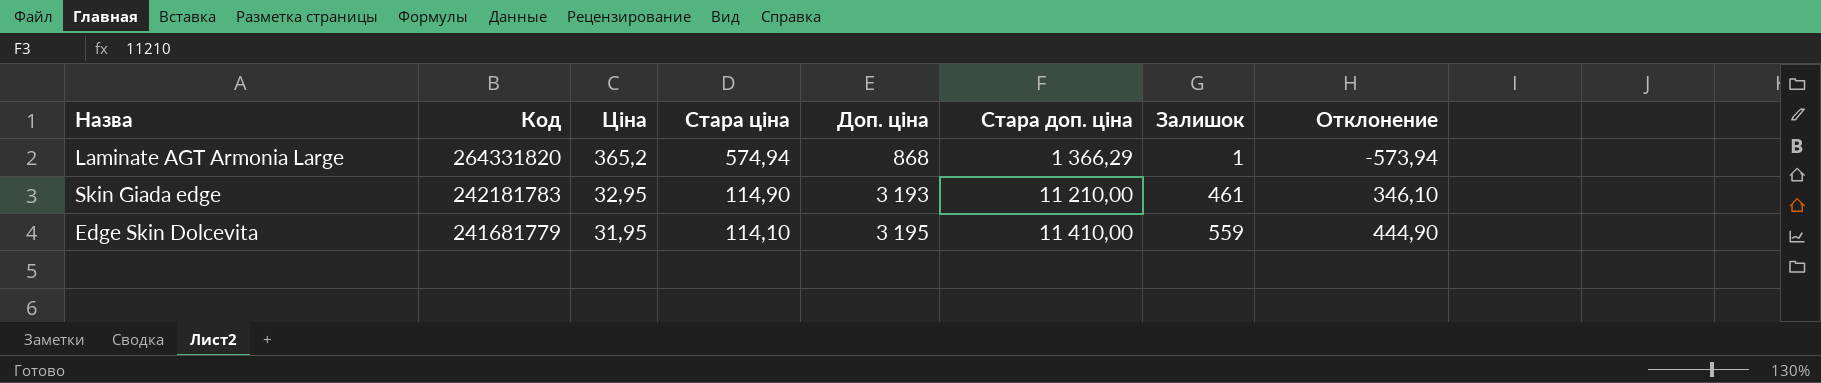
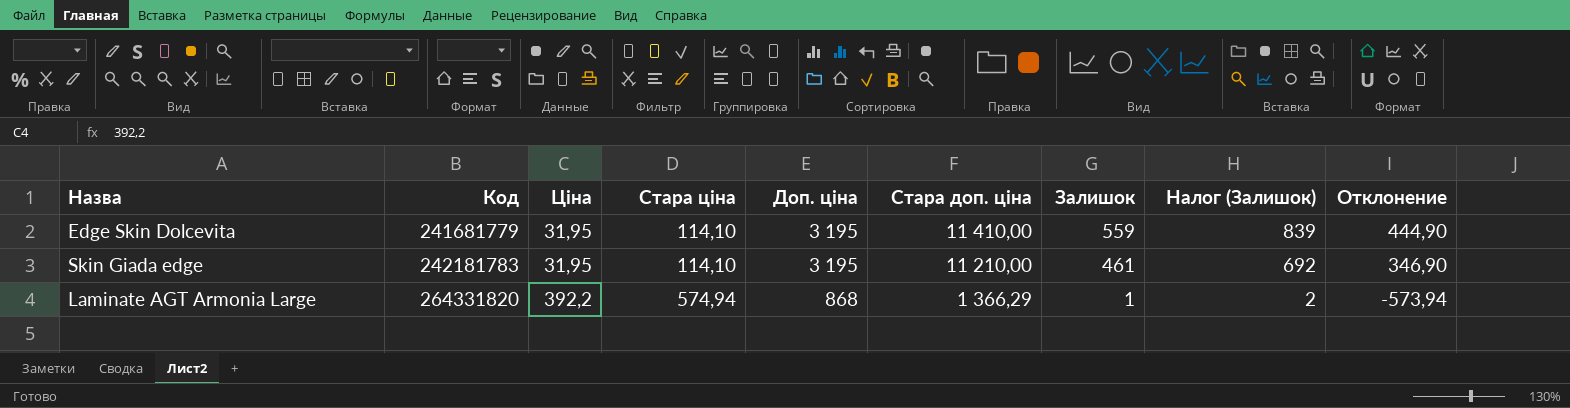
row order: Код descending -> Код ascending
column Налог (Залишок) | formula: none -> [Залишок] * 1,5
Skin Giada edge | Ціна: 32,95 -> 31,95
Skin Giada edge | Стара ціна: 114,90 -> 114,10
Skin Giada edge | Доп. ціна: 3 193 -> 3 195
Skin Giada edge | Отклонение: 346,10 -> 346,90
Laminate AGT Armonia Large | Ціна: 365,2 -> 392,2

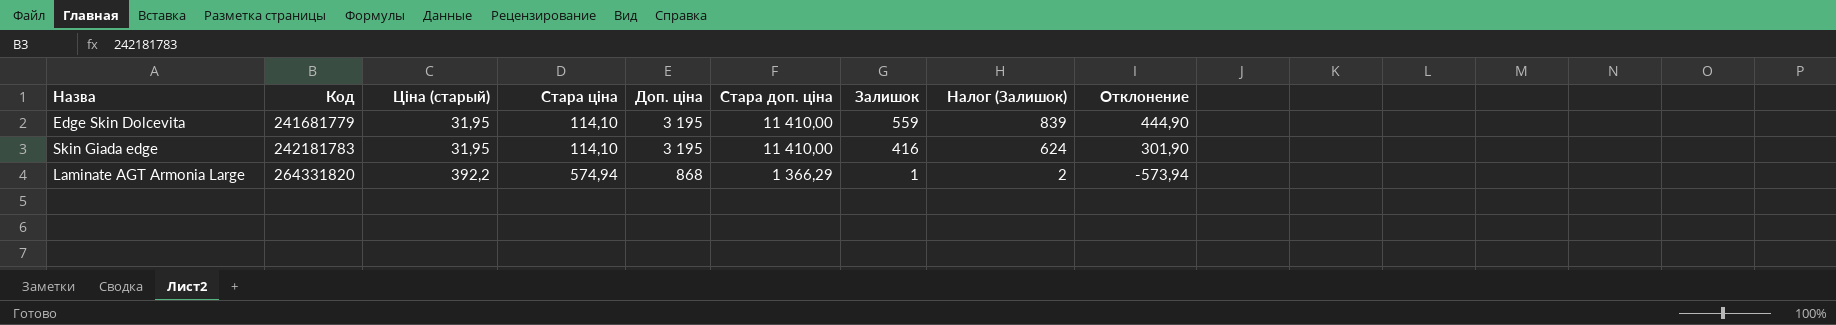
column name: Ціна -> Ціна (старый)
Skin Giada edge | Стара доп. ціна: 11 210,00 -> 11 410,00
Skin Giada edge | Залишок: 461 -> 416
Skin Giada edge | Налог (Залишок): 692 -> 624
Skin Giada edge | Отклонение: 346,90 -> 301,90

